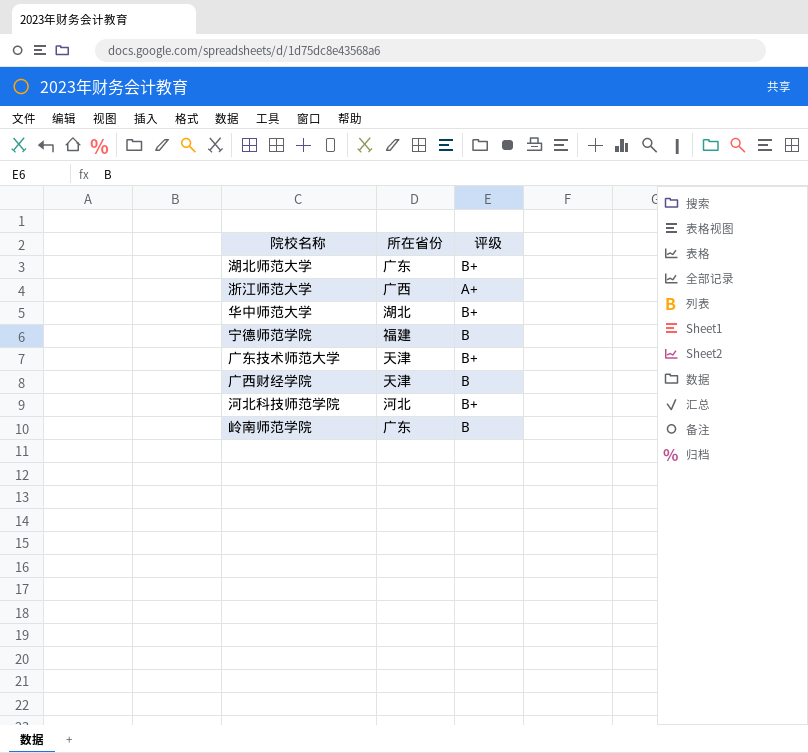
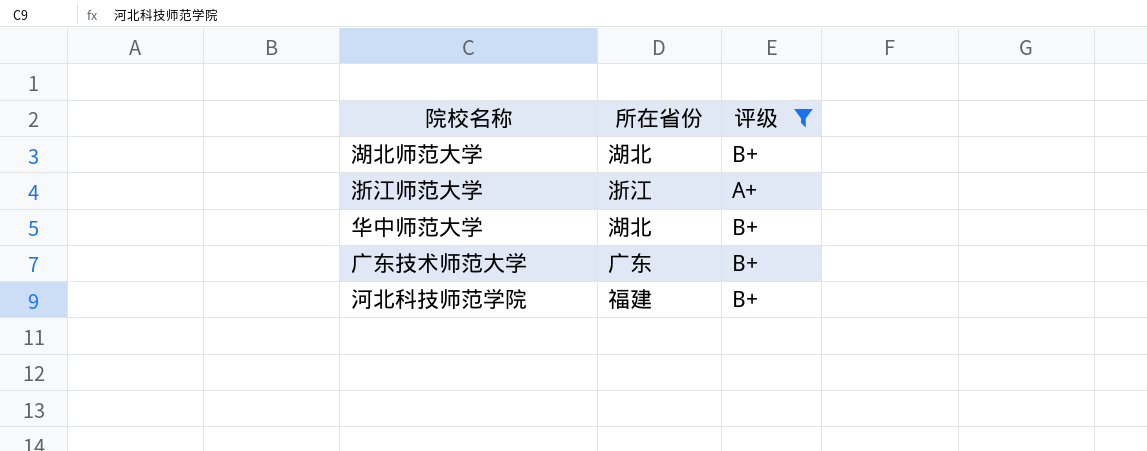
filter: none -> 评级 != B
湖北师范大学 | 所在省份: 广东 -> 湖北
浙江师范大学 | 所在省份: 广西 -> 浙江
广东技术师范大学 | 所在省份: 天津 -> 广东
河北科技师范学院 | 所在省份: 河北 -> 福建

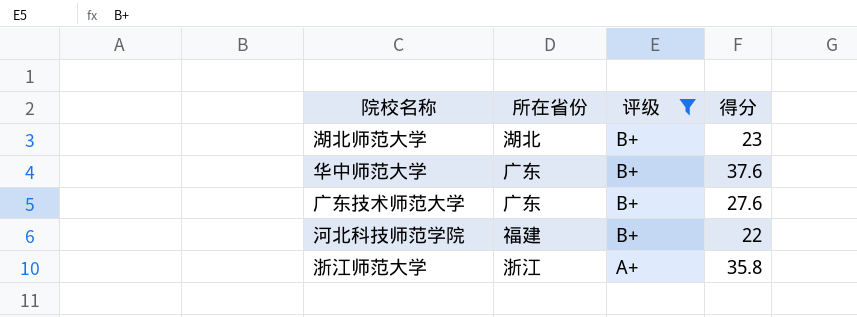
row order: none -> 评级 descending
column 得分 | position: none -> 4
华中师范大学 | 所在省份: 湖北 -> 广东

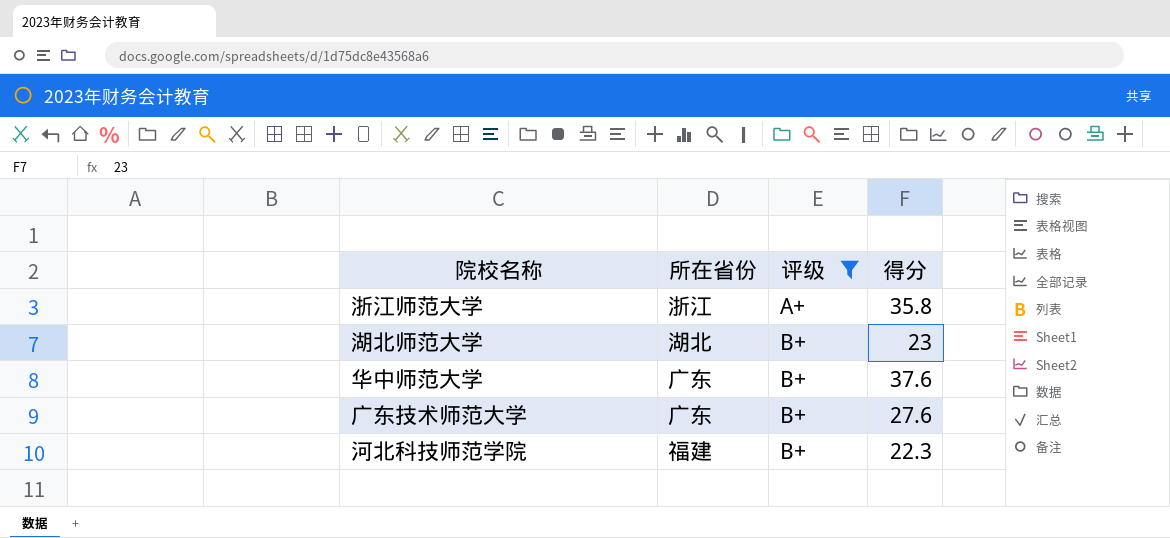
row order: 评级 descending -> 评级 ascending
河北科技师范学院 | 得分: 22 -> 22.3

